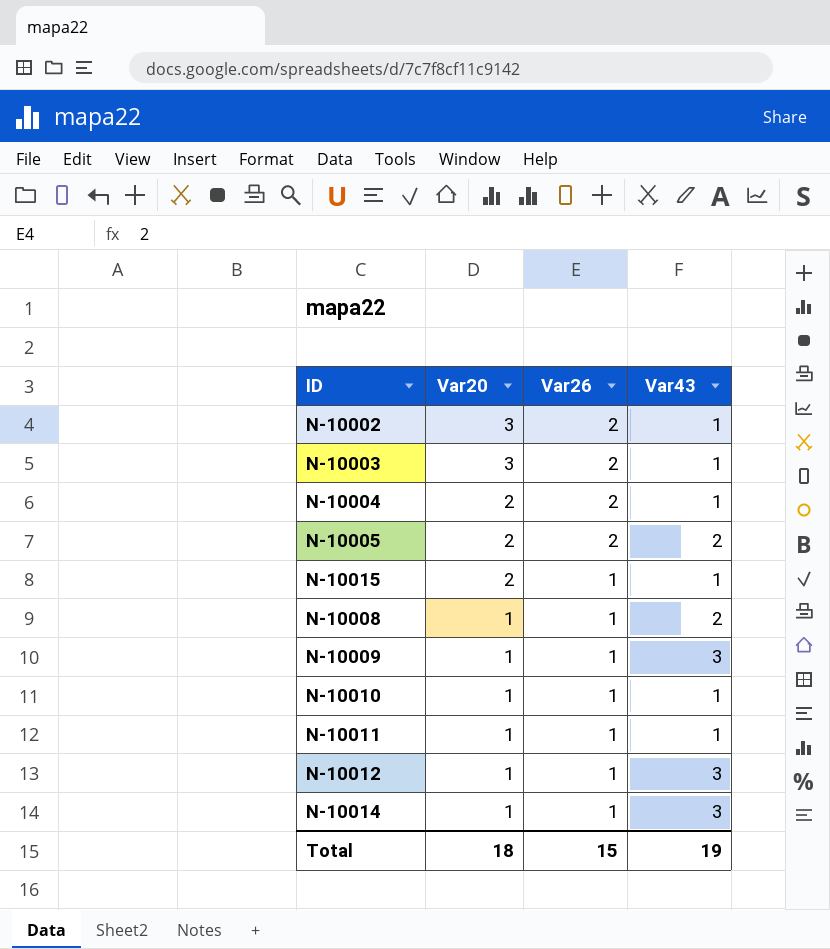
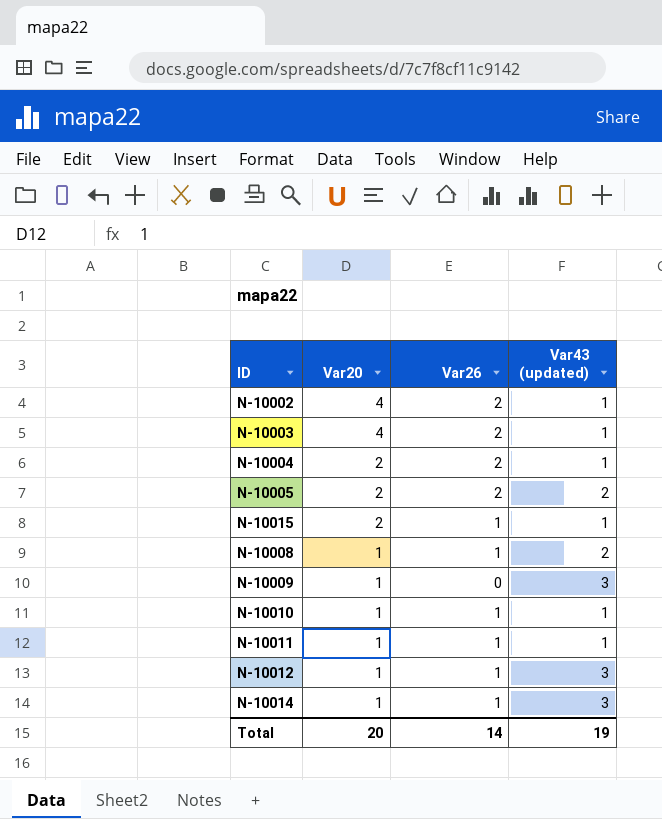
column name: Var43 -> Var43 (updated)
N-10002 | Var20: 3 -> 4
N-10003 | Var20: 3 -> 4
N-10009 | Var26: 1 -> 0
Total | Var20: 18 -> 20
Total | Var26: 15 -> 14

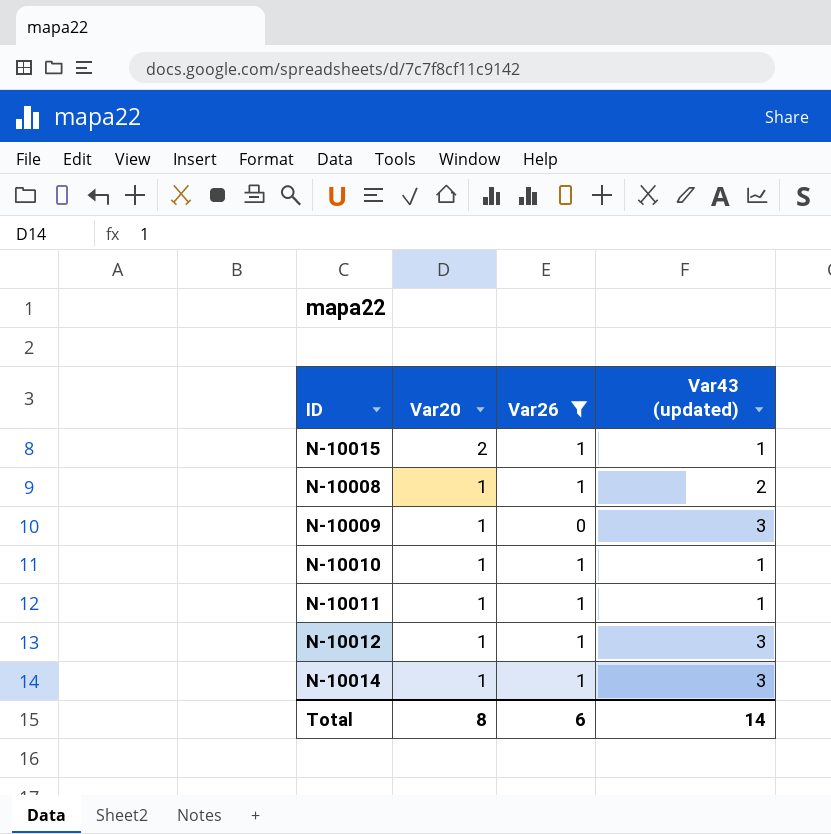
filter: none -> Var26 != 2
Total | Var20: 20 -> 8
Total | Var26: 14 -> 6
Total | Var43 (updated): 19 -> 14

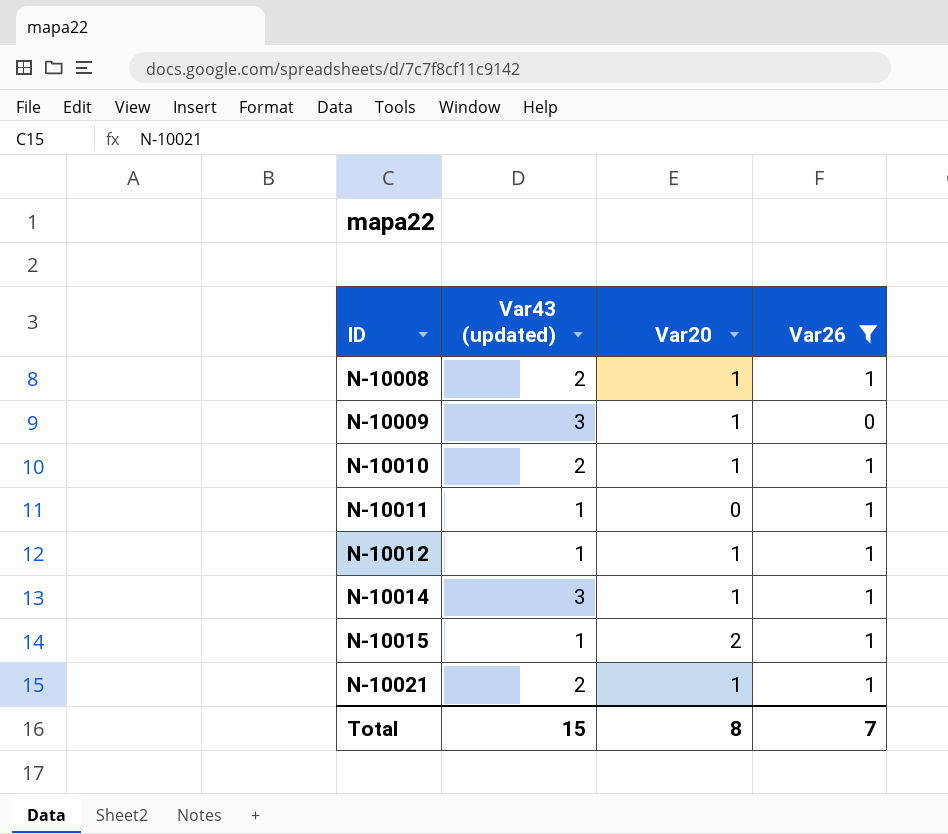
row order: Var20 descending -> ID ascending
column Var43 (updated) | position: 4 -> 2
N-10010 | Var43 (updated): 1 -> 2
N-10011 | Var20: 1 -> 0
N-10012 | Var43 (updated): 3 -> 1
row N-10021: none -> 2 | 1 | 1
Total | Var43 (updated): 14 -> 15
Total | Var26: 6 -> 7

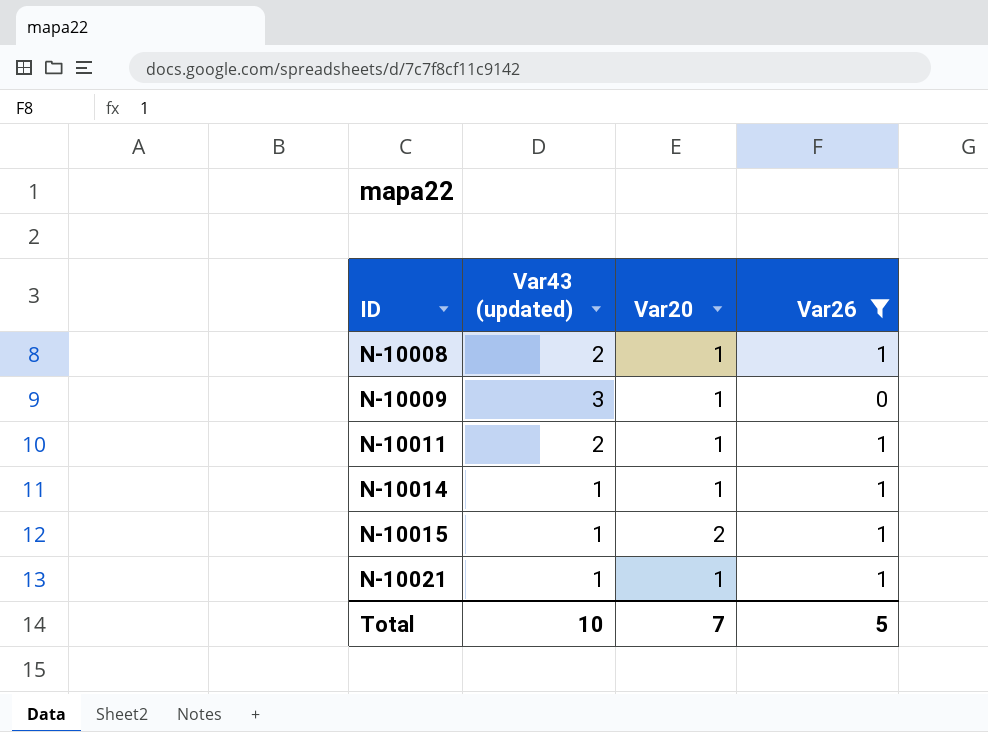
row N-10010: 2 | 1 | 1 -> none
row N-10012: 1 | 1 | 1 -> none
N-10011 | Var43 (updated): 1 -> 2
N-10011 | Var20: 0 -> 1
N-10014 | Var43 (updated): 3 -> 1
N-10021 | Var43 (updated): 2 -> 1
Total | Var43 (updated): 15 -> 10
Total | Var20: 8 -> 7
Total | Var26: 7 -> 5

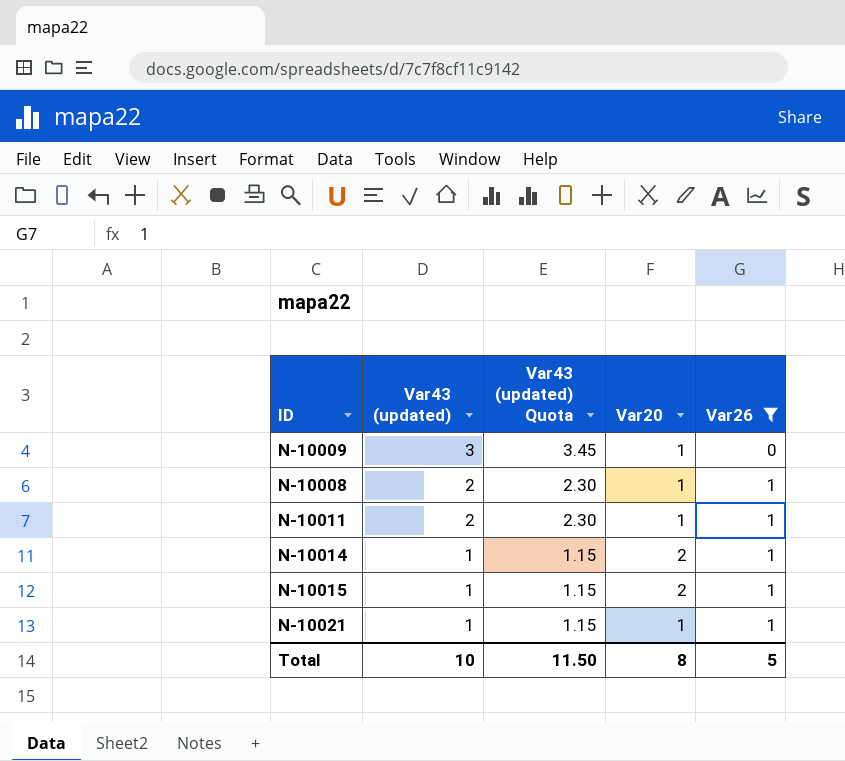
row order: ID ascending -> Var43 (updated) descending
column Var43 (updated) Quota | formula: none -> [Var43 (updated)] * 1.15
N-10014 | Var20: 1 -> 2
Total | Var20: 7 -> 8

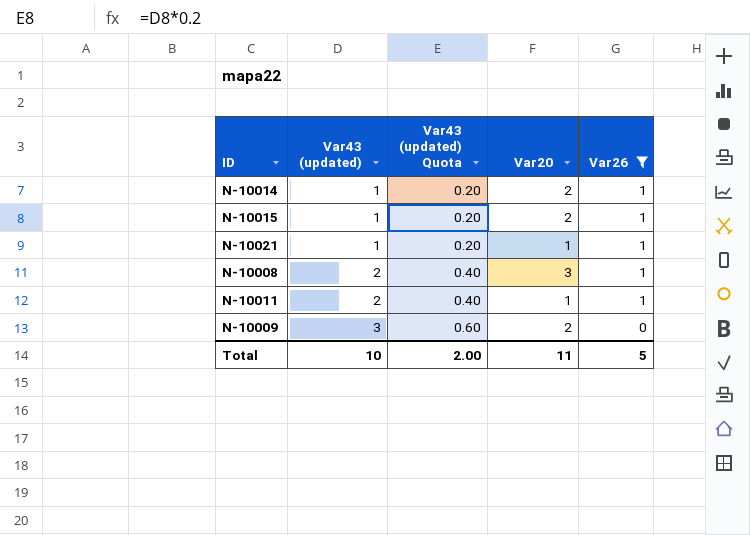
row order: Var43 (updated) descending -> Var43 (updated) ascending
column Var43 (updated) Quota | formula: [Var43 (updated)] * 1.15 -> [Var43 (updated)] * 0.2
N-10008 | Var20: 1 -> 3
N-10009 | Var20: 1 -> 2
Total | Var43 (updated) Quota: 11.50 -> 2.00
Total | Var20: 8 -> 11

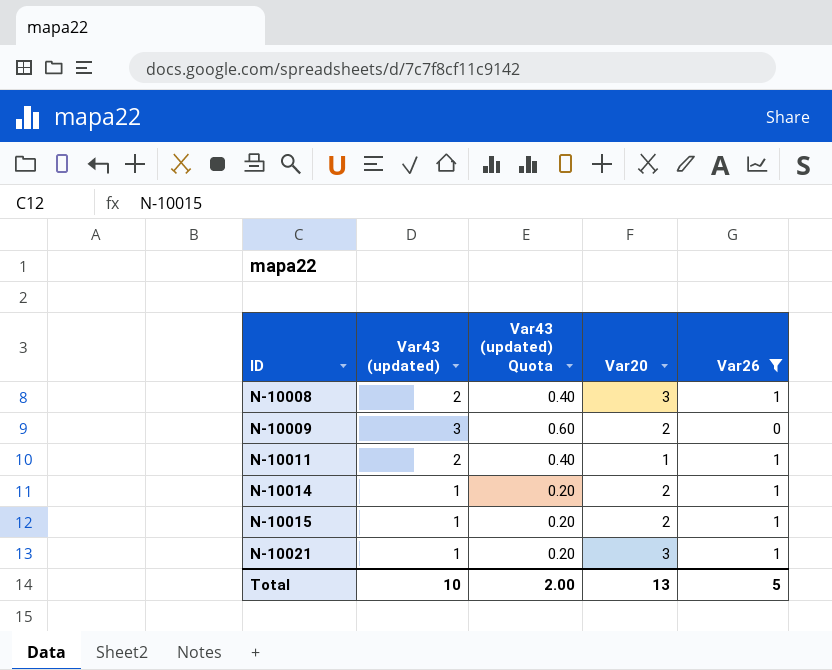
row order: Var43 (updated) ascending -> ID ascending
N-10021 | Var20: 1 -> 3
Total | Var20: 11 -> 13

